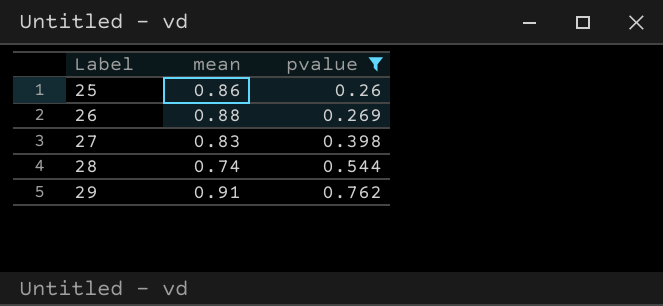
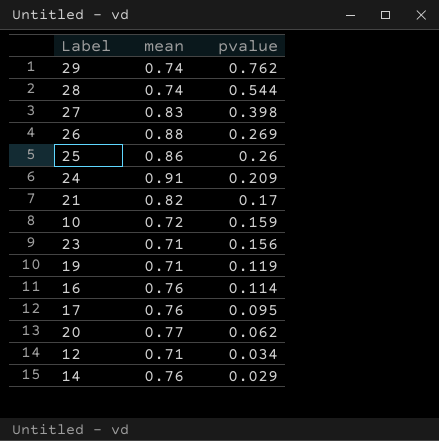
filter: pvalue >= 0.26 -> none
row order: Label ascending -> pvalue descending
29 | mean: 0.91 -> 0.74

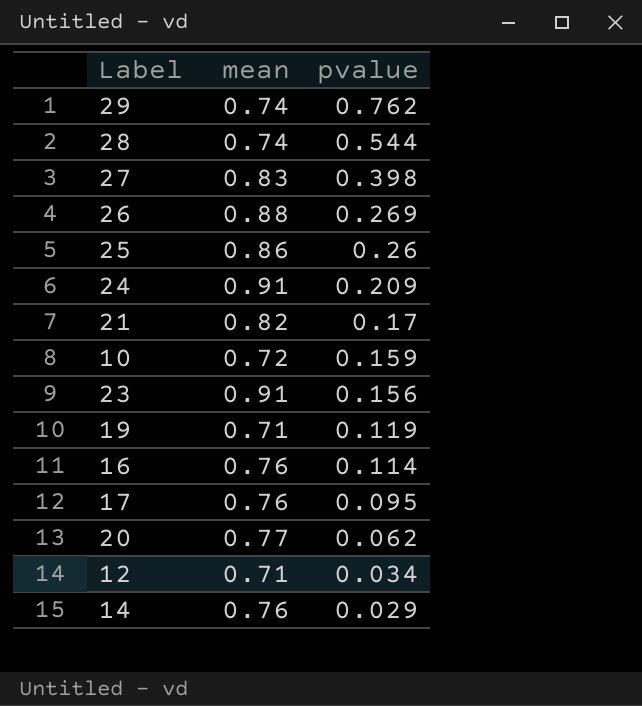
23 | mean: 0.71 -> 0.91

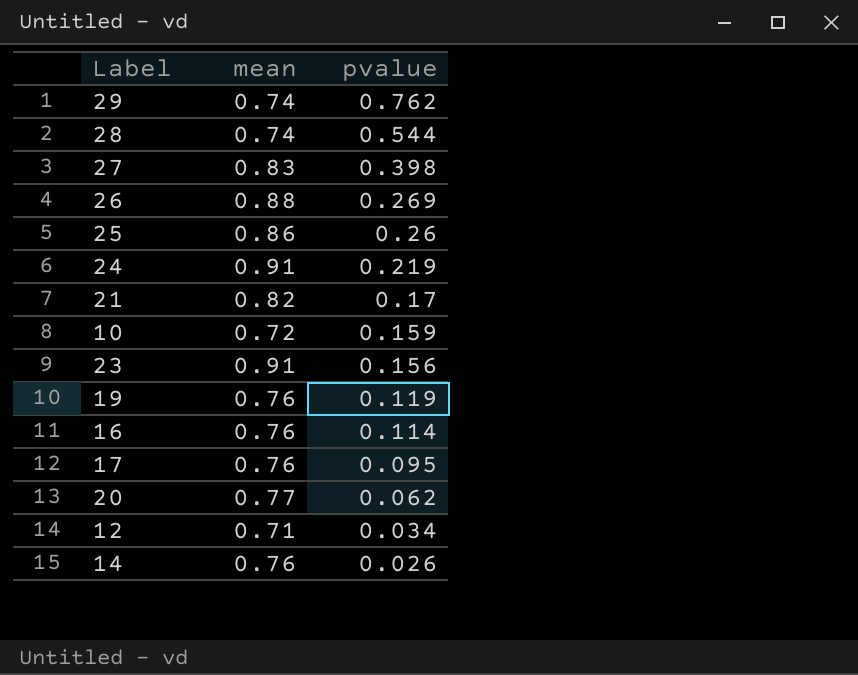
24 | pvalue: 0.209 -> 0.219
19 | mean: 0.71 -> 0.76
14 | pvalue: 0.029 -> 0.026

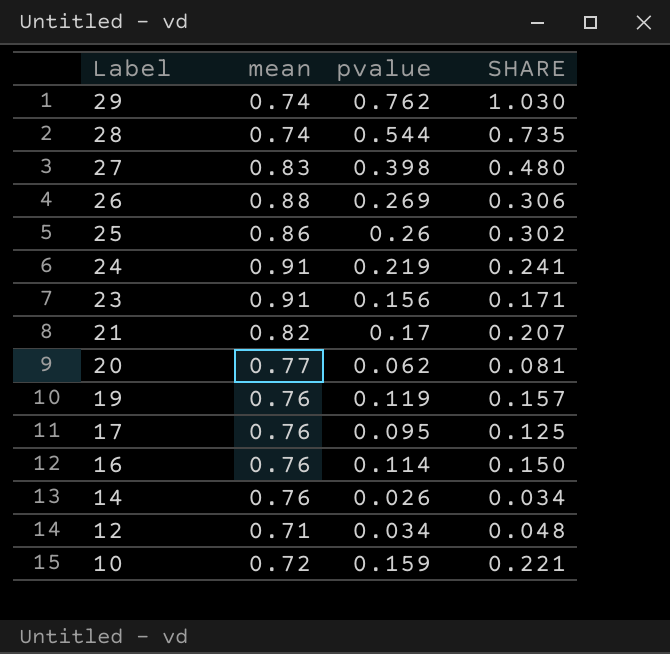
row order: pvalue descending -> Label descending
column SHARE | formula: none -> [pvalue] / [mean]

